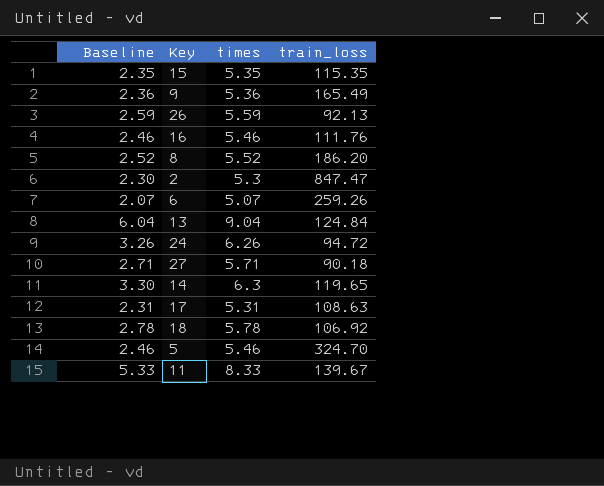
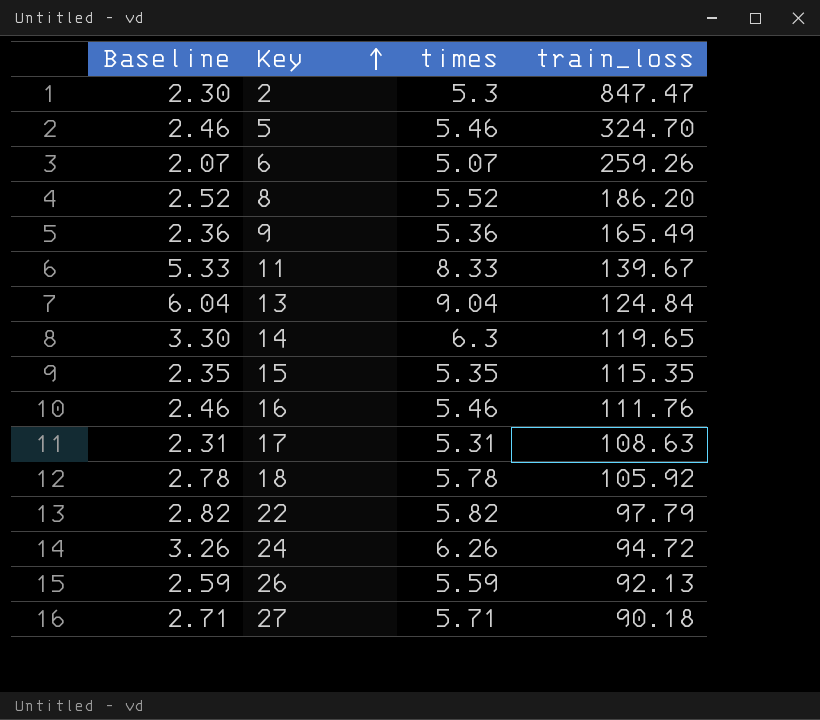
row order: none -> Key ascending
18 | train_loss: 106.92 -> 105.92
row 22: none -> 2.82 | 5.82 | 97.79

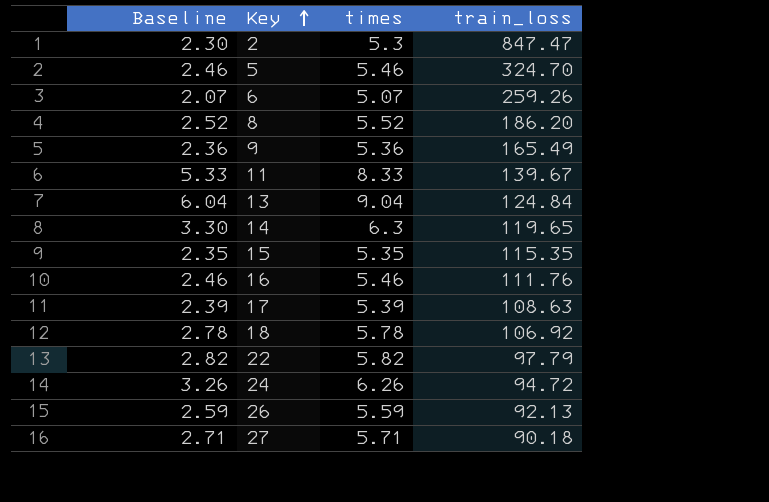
17 | Baseline: 2.31 -> 2.39
17 | times: 5.31 -> 5.39
18 | train_loss: 105.92 -> 106.92

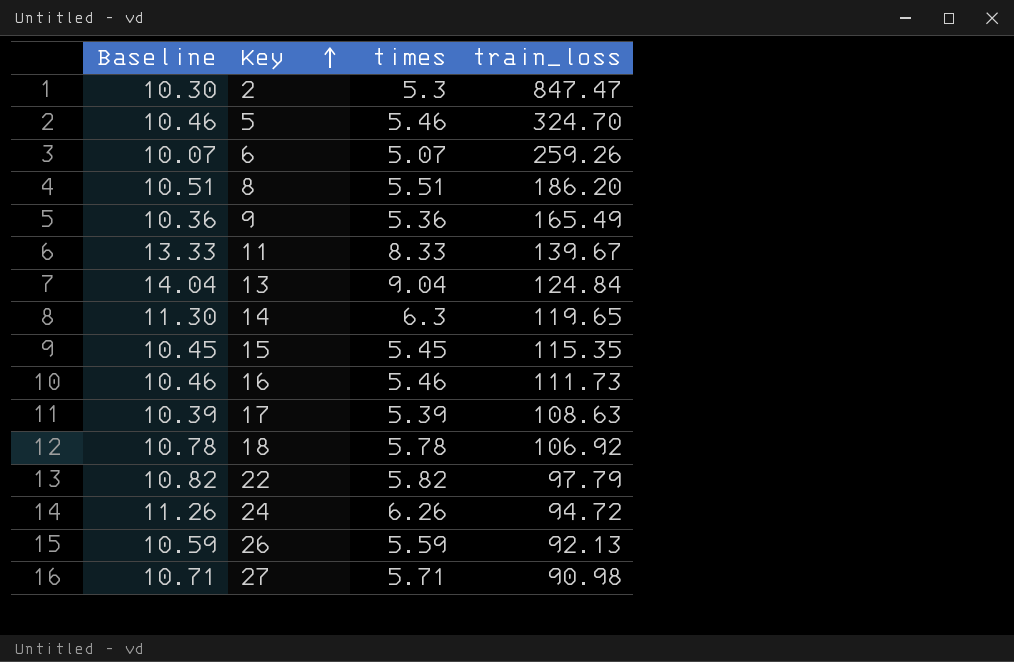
column Baseline | formula: [times] - 3 -> [times] + 5
8 | times: 5.52 -> 5.51
15 | times: 5.35 -> 5.45
16 | train_loss: 111.76 -> 111.73
27 | train_loss: 90.18 -> 90.98

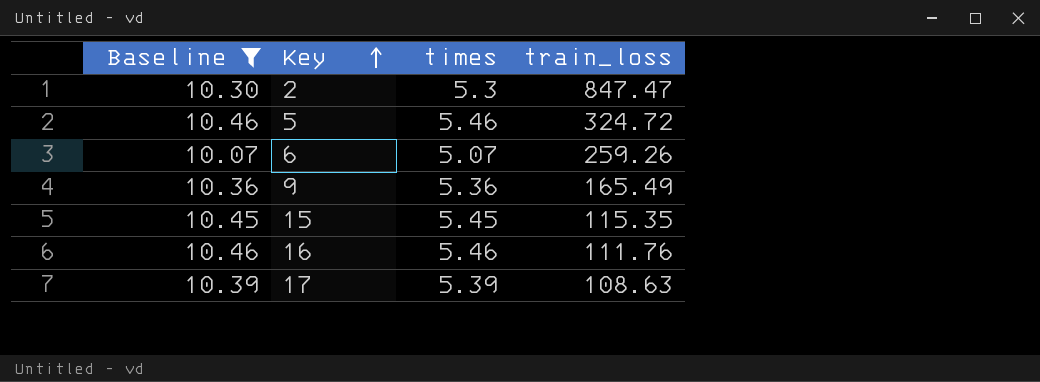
filter: none -> Baseline <= 10.46
5 | train_loss: 324.70 -> 324.72
16 | train_loss: 111.73 -> 111.76

